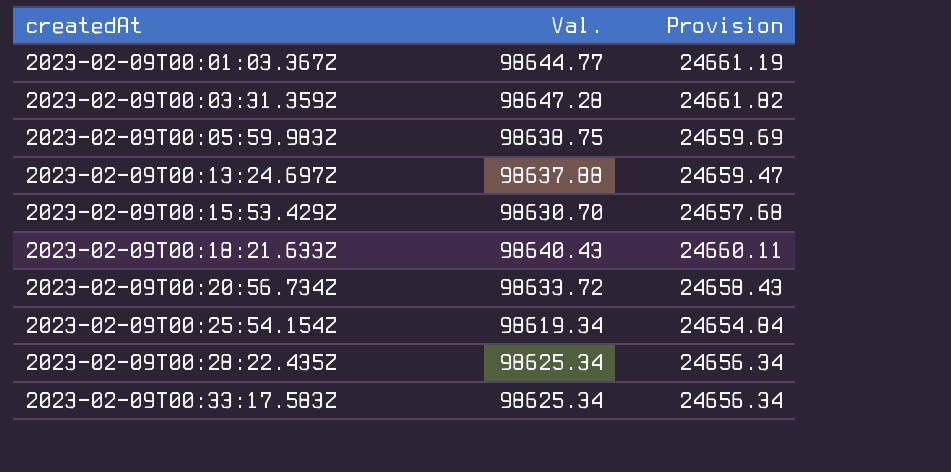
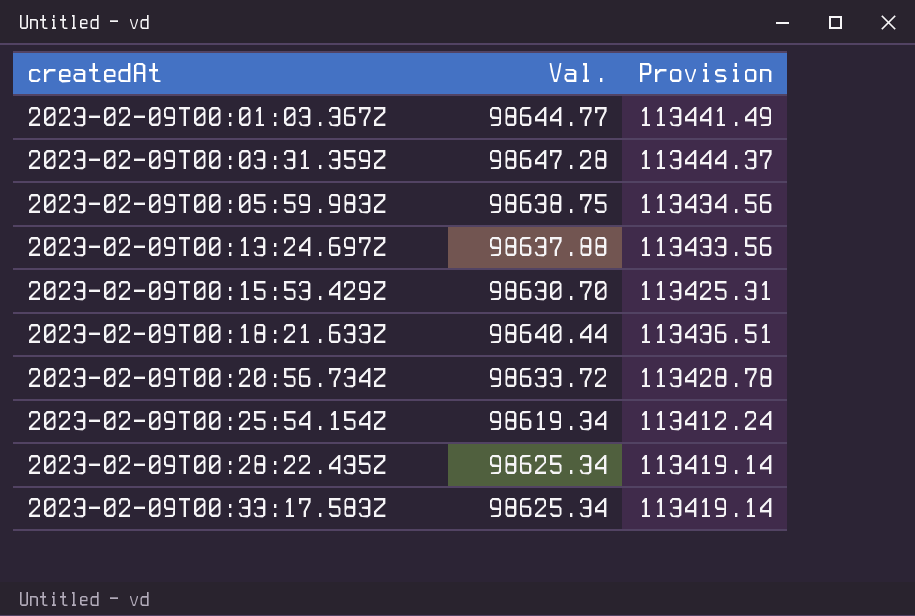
column Provision | formula: [Val.] * 0.25 -> [Val.] * 1.15
2023-02-09T00:18:21.633Z | Val.: 98640.43 -> 98640.44

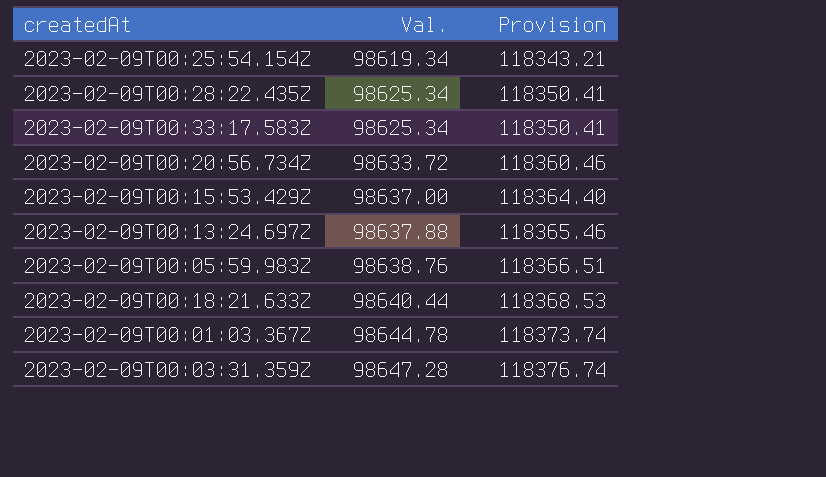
row order: createdAt ascending -> Val. ascending
column Provision | formula: [Val.] * 1.15 -> [Val.] * 1.2
2023-02-09T00:15:53.429Z | Val.: 98630.70 -> 98637.00
2023-02-09T00:05:59.983Z | Val.: 98638.75 -> 98638.76
2023-02-09T00:01:03.367Z | Val.: 98644.77 -> 98644.78

